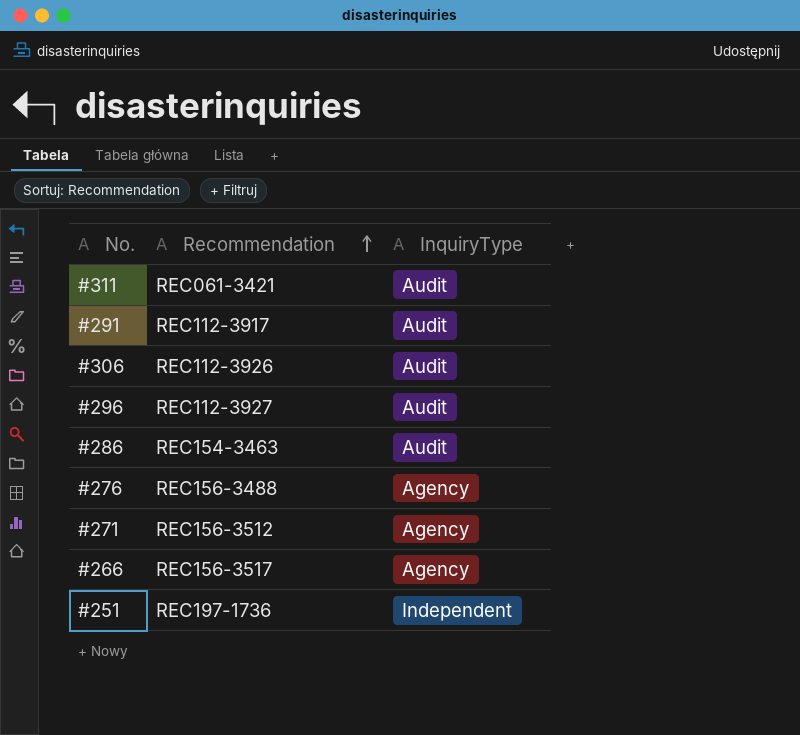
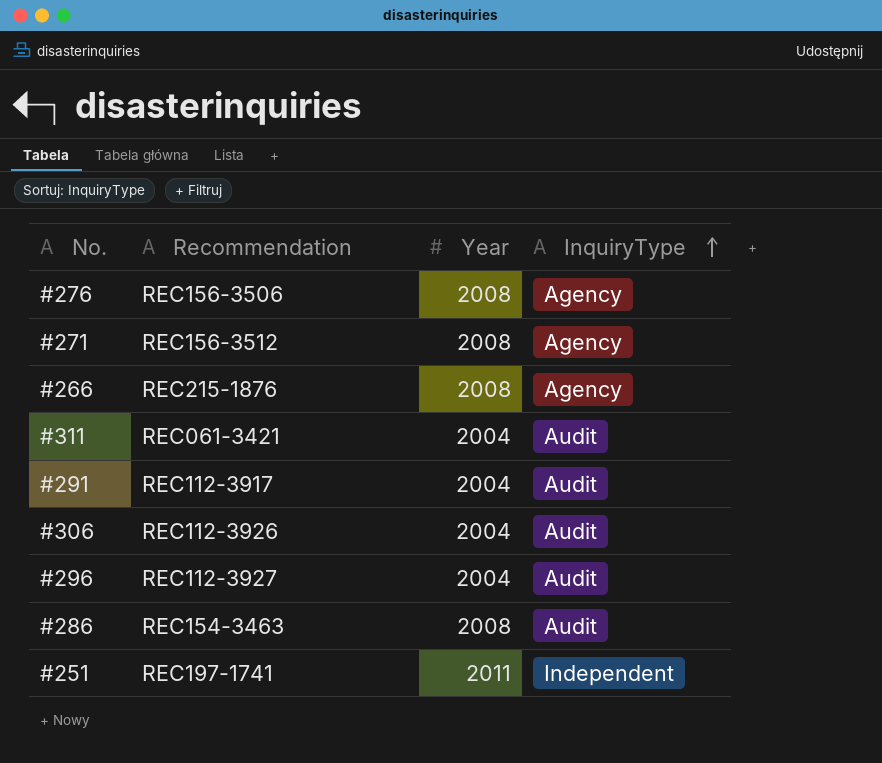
row order: Recommendation ascending -> InquiryType ascending
column Year | position: none -> 3
#276 | Recommendation: REC156-3488 -> REC156-3506
#266 | Recommendation: REC156-3517 -> REC215-1876
#251 | Recommendation: REC197-1736 -> REC197-1741

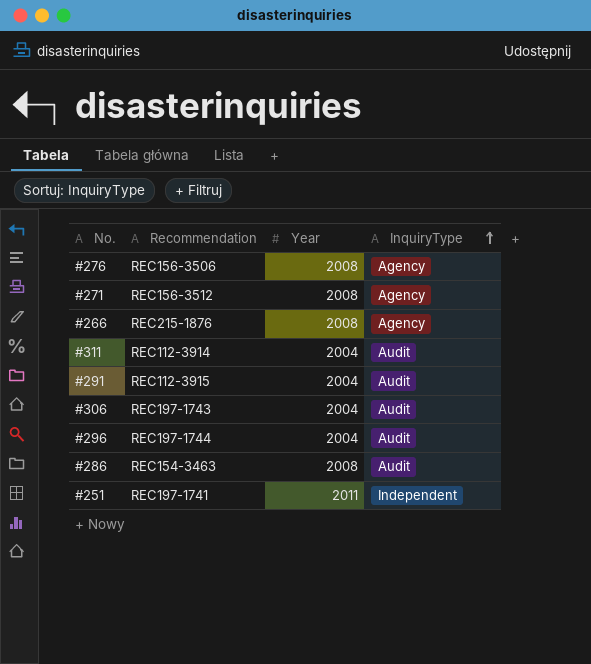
#311 | Recommendation: REC061-3421 -> REC112-3914
#291 | Recommendation: REC112-3917 -> REC112-3915
#306 | Recommendation: REC112-3926 -> REC197-1743
#296 | Recommendation: REC112-3927 -> REC197-1744

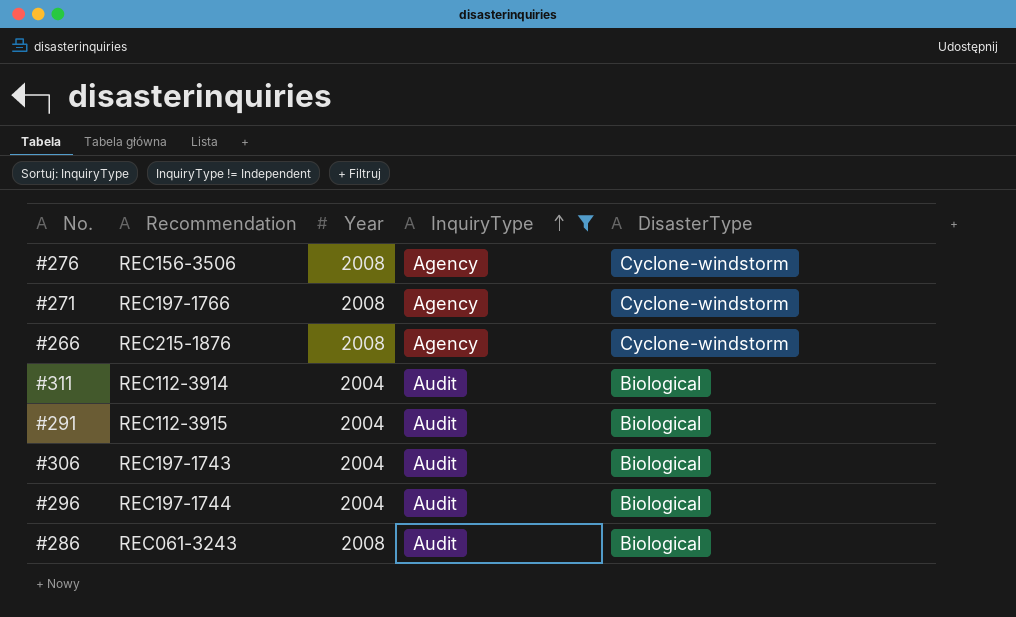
filter: none -> InquiryType != Independent
column DisasterType | position: none -> 5
#271 | Recommendation: REC156-3512 -> REC197-1766
#286 | Recommendation: REC154-3463 -> REC061-3243

